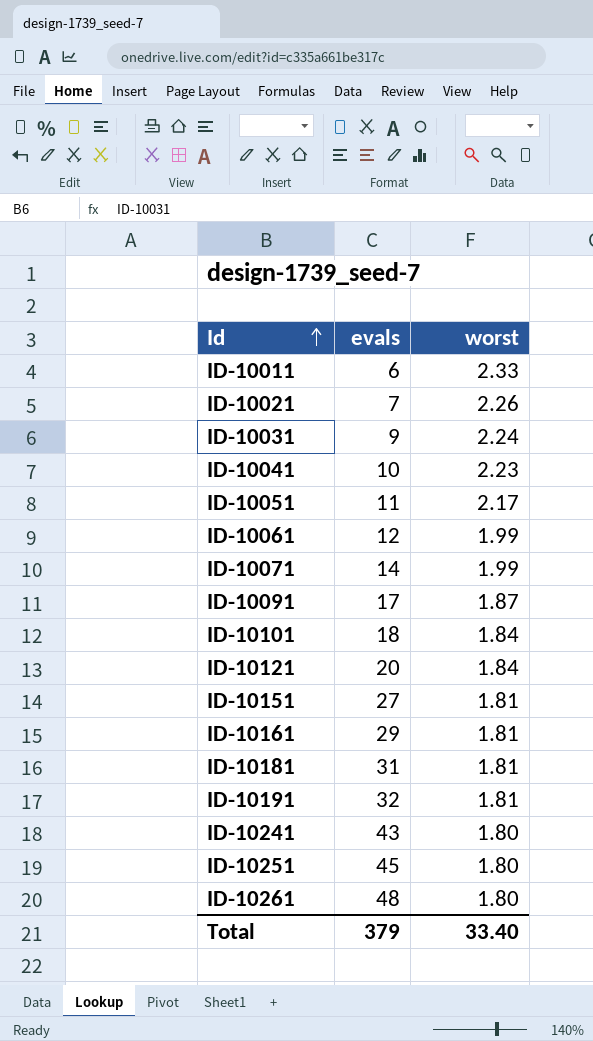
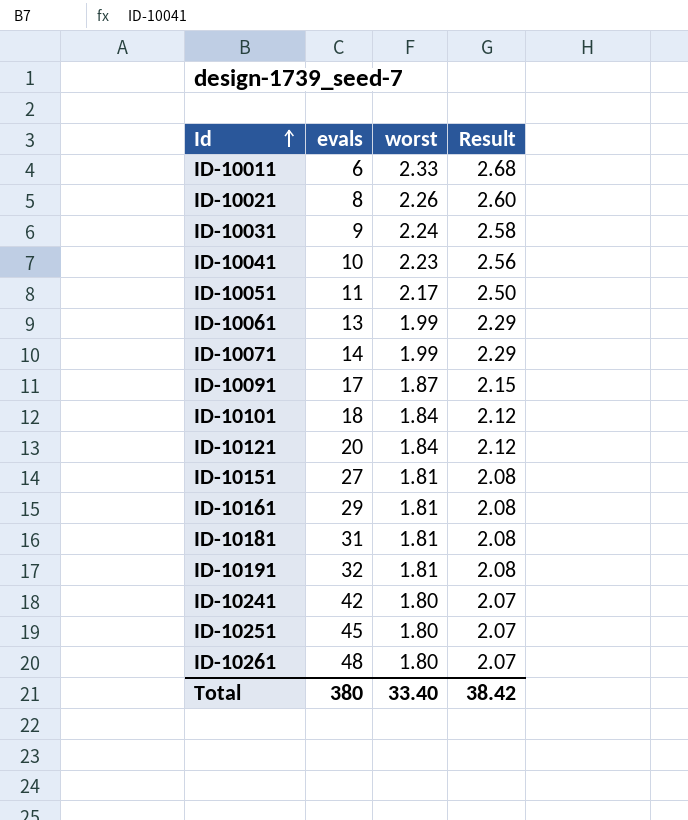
column Result | formula: none -> [worst] * 1.15
ID-10021 | evals: 7 -> 8
ID-10061 | evals: 12 -> 13
ID-10241 | evals: 43 -> 42
Total | evals: 379 -> 380

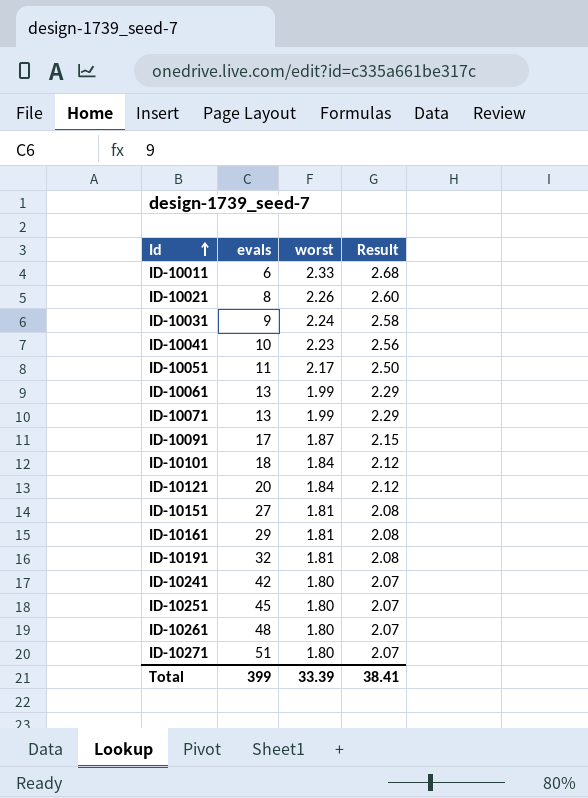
row ID-10181: 31 | 1.81 | 2.08 -> none
ID-10071 | evals: 14 -> 13
row ID-10271: none -> 51 | 1.80 | 2.07
Total | evals: 380 -> 399
Total | worst: 33.40 -> 33.39
Total | Result: 38.42 -> 38.41

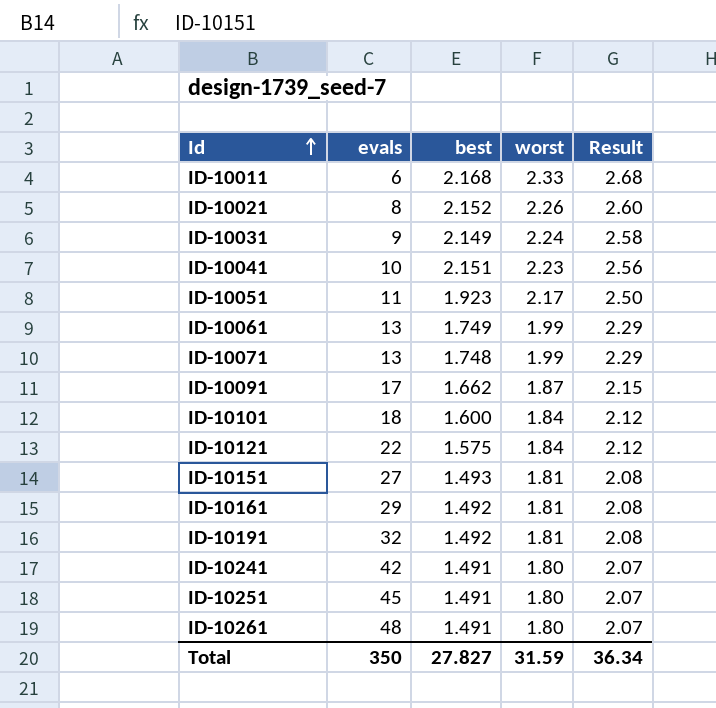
column best | position: none -> 3
row ID-10271: 51 | 1.80 | 2.07 -> none
ID-10121 | evals: 20 -> 22
Total | evals: 399 -> 350
Total | worst: 33.39 -> 31.59
Total | Result: 38.41 -> 36.34

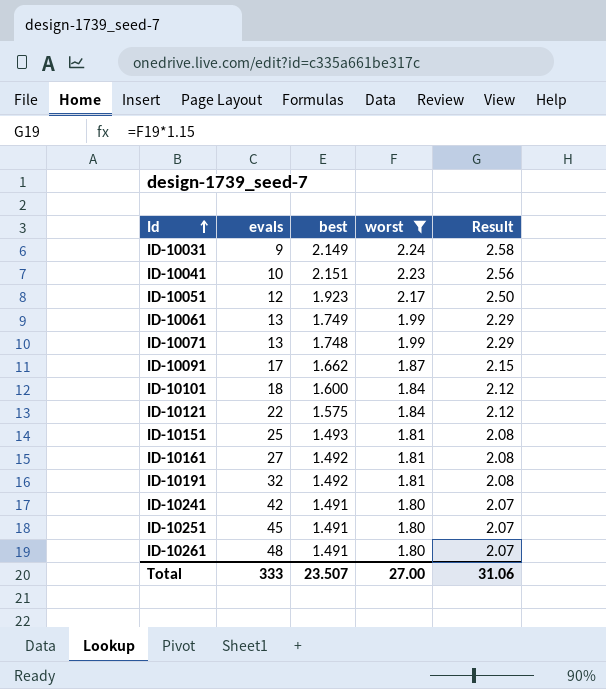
filter: none -> worst <= 2.24
ID-10051 | evals: 11 -> 12
ID-10151 | evals: 27 -> 25
ID-10161 | evals: 29 -> 27
Total | evals: 350 -> 333
Total | best: 27.827 -> 23.507
Total | worst: 31.59 -> 27.00
Total | Result: 36.34 -> 31.06

